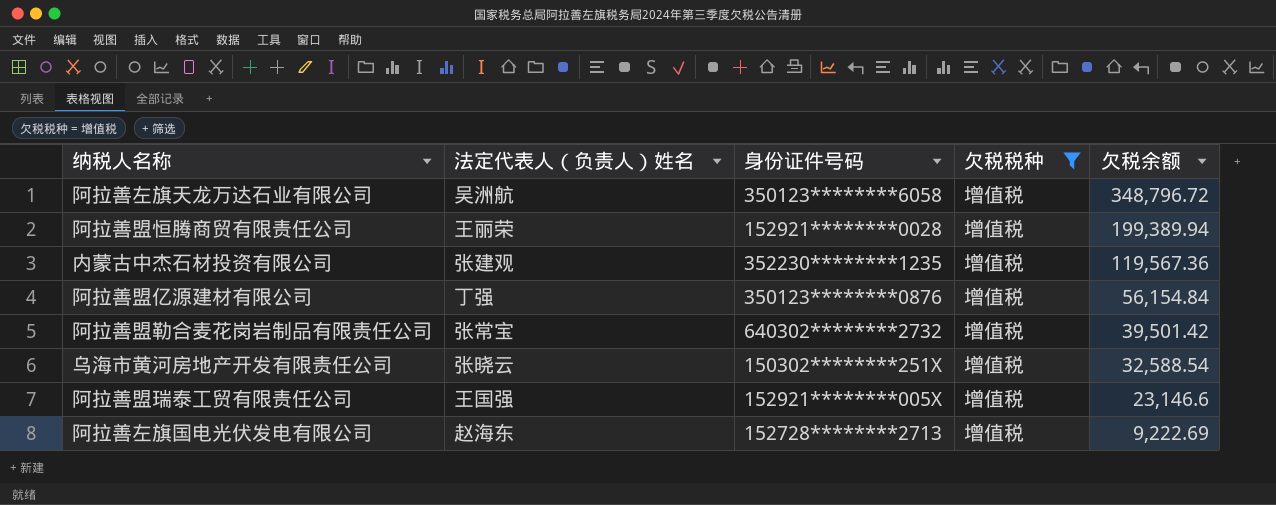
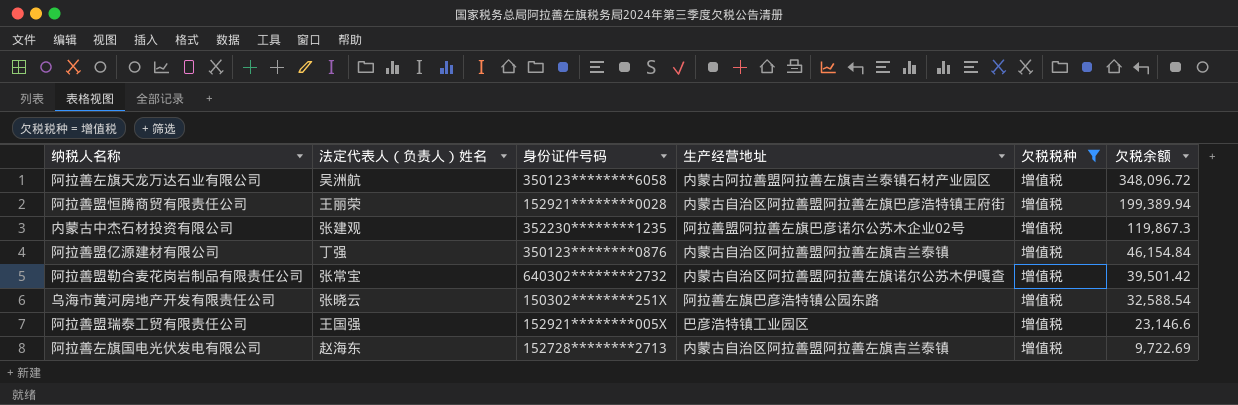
column 生产经营地址 | position: none -> 4
阿拉善左旗天龙万达石业有限公司 | 欠税余额: 348,796.72 -> 348,096.72
内蒙古中杰石材投资有限公司 | 欠税余额: 119,567.36 -> 119,867.3
阿拉善盟亿源建材有限公司 | 欠税余额: 56,154.84 -> 46,154.84
阿拉善左旗国电光伏发电有限公司 | 欠税余额: 9,222.69 -> 9,722.69

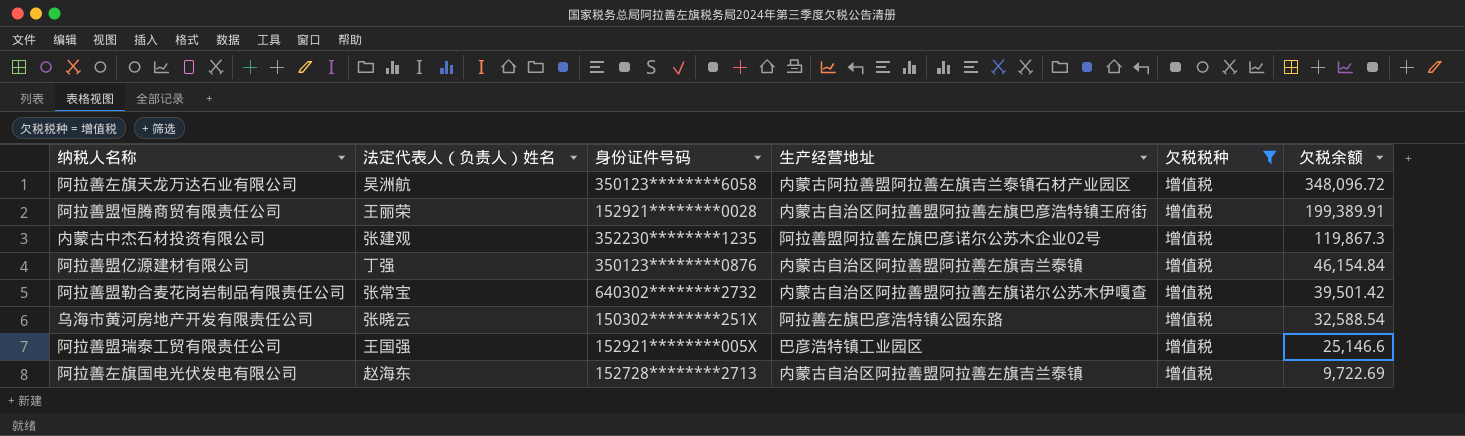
阿拉善盟恒腾商贸有限责任公司 | 欠税余额: 199,389.94 -> 199,389.91
阿拉善盟瑞泰工贸有限责任公司 | 欠税余额: 23,146.6 -> 25,146.6

